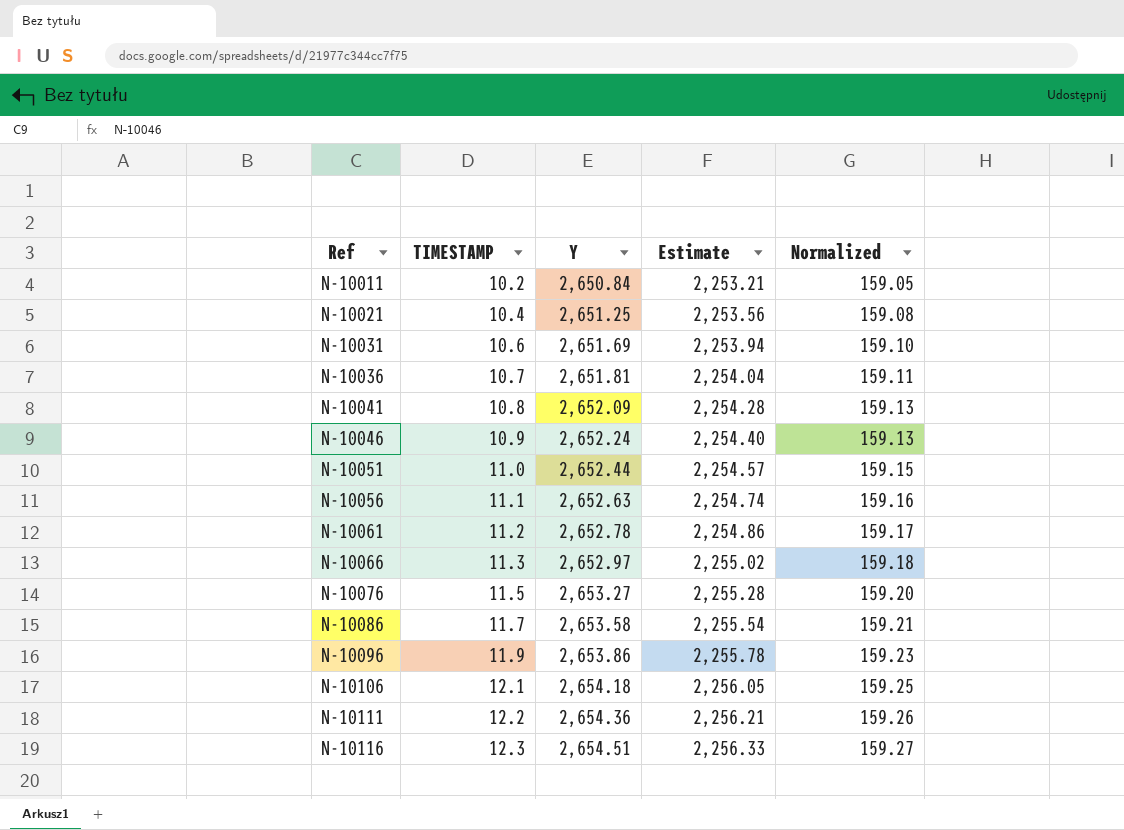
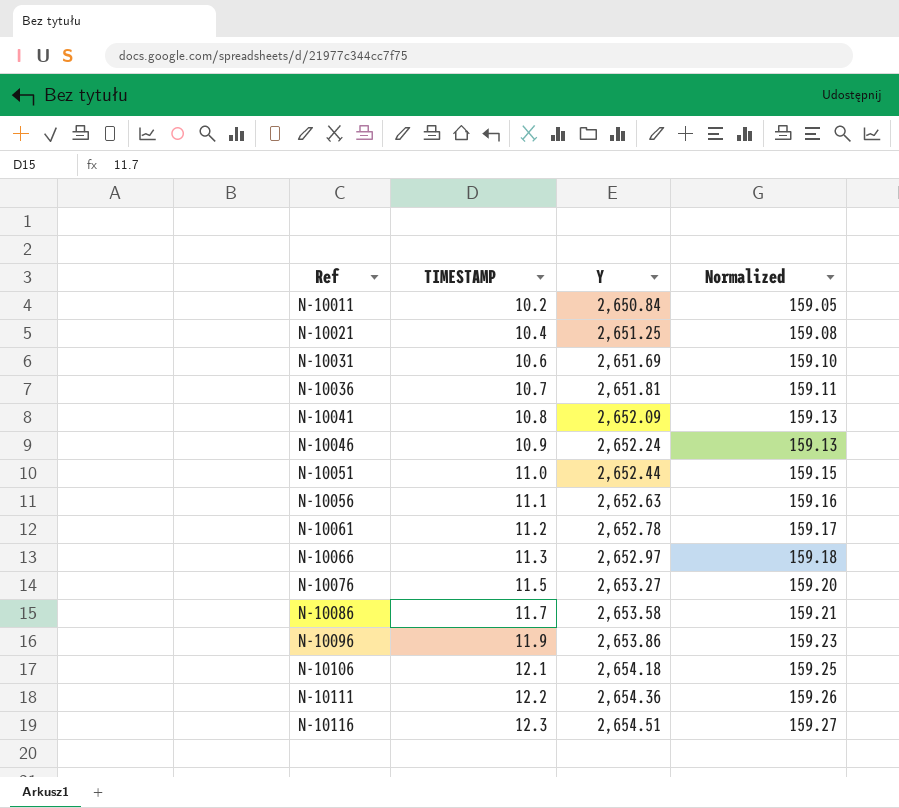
column Estimate | formula: [Y] * 0.85 -> none

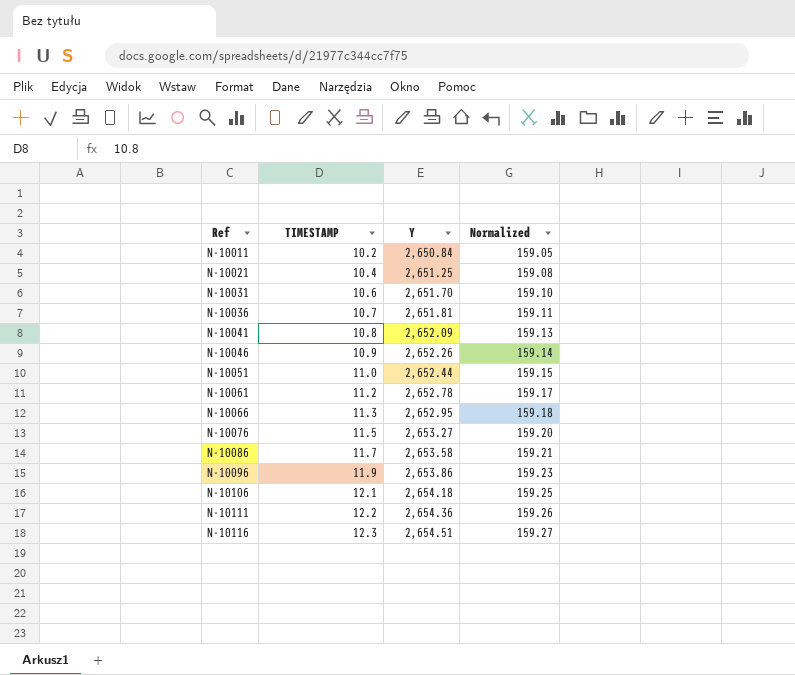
row N-10056: 11.1 | 2,652.63 | 159.16 -> none
N-10031 | Y: 2,651.69 -> 2,651.70
N-10046 | Y: 2,652.24 -> 2,652.26
N-10046 | Normalized: 159.13 -> 159.14
N-10066 | Y: 2,652.97 -> 2,652.95

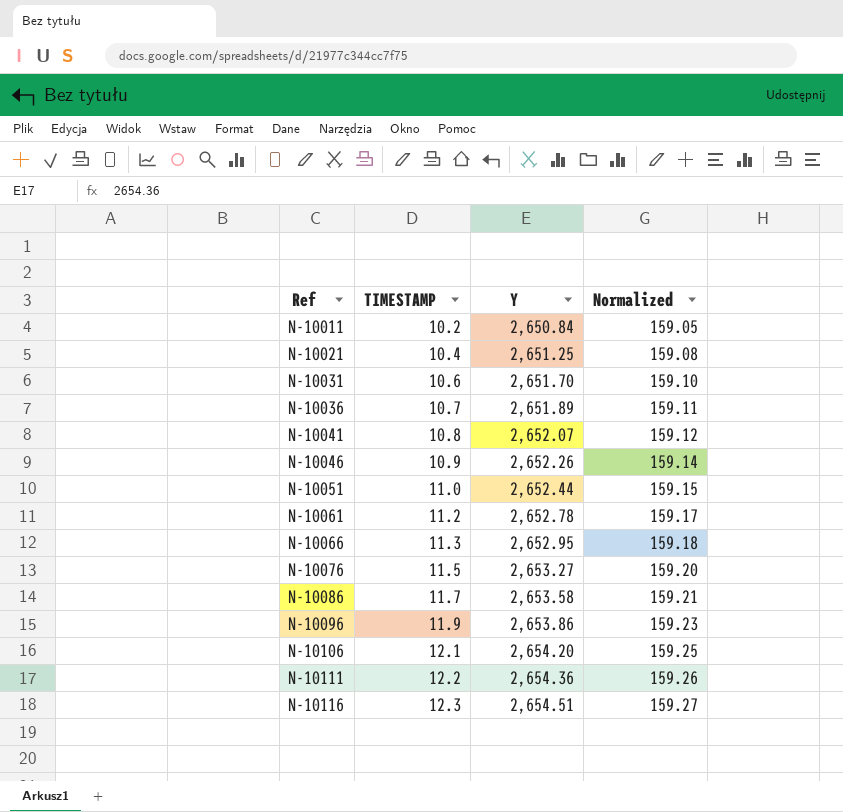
N-10036 | Y: 2,651.81 -> 2,651.89
N-10041 | Y: 2,652.09 -> 2,652.07
N-10041 | Normalized: 159.13 -> 159.12
N-10106 | Y: 2,654.18 -> 2,654.20

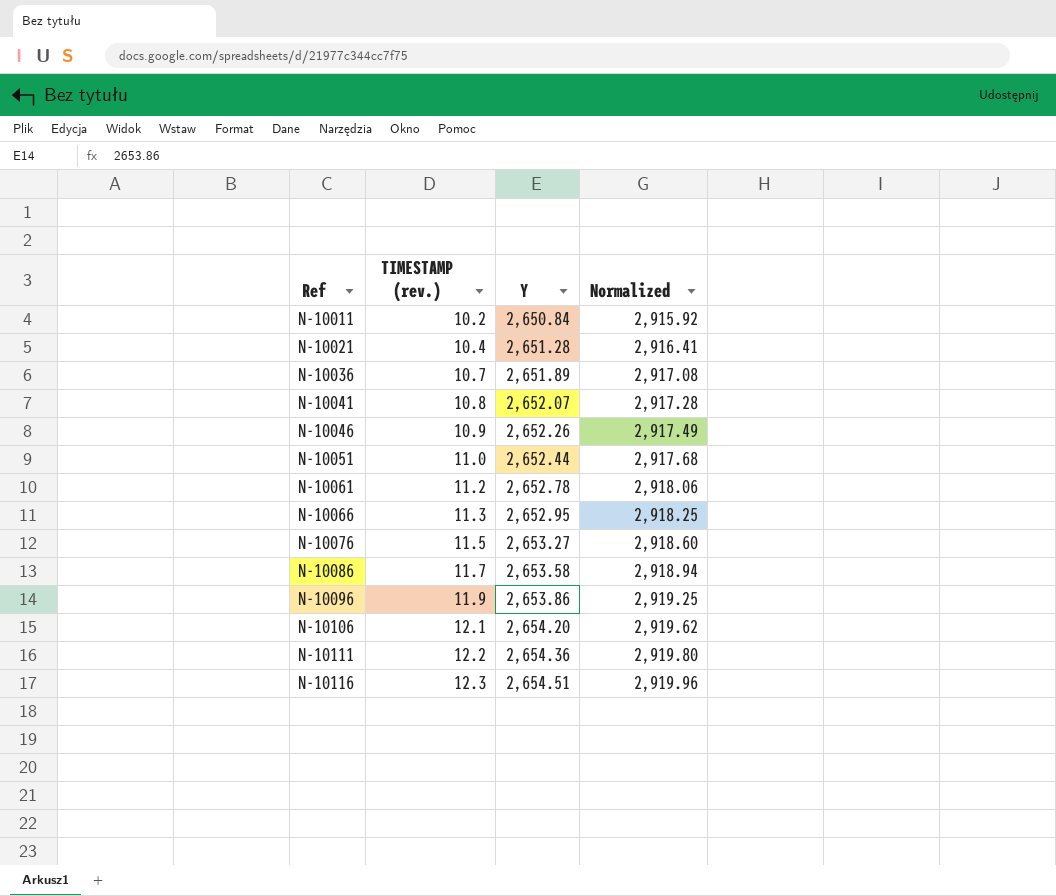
column name: TIMESTAMP -> TIMESTAMP (rev.)
column Normalized | formula: [Y] * 0.06 -> [Y] * 1.1
row N-10031: 10.6 | 2,651.70 | 159.10 -> none
N-10021 | Y: 2,651.25 -> 2,651.28

